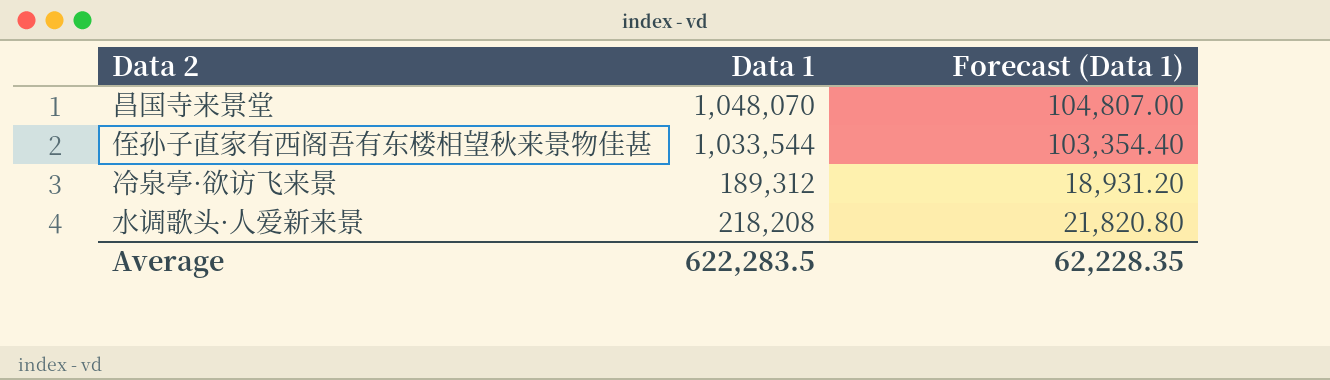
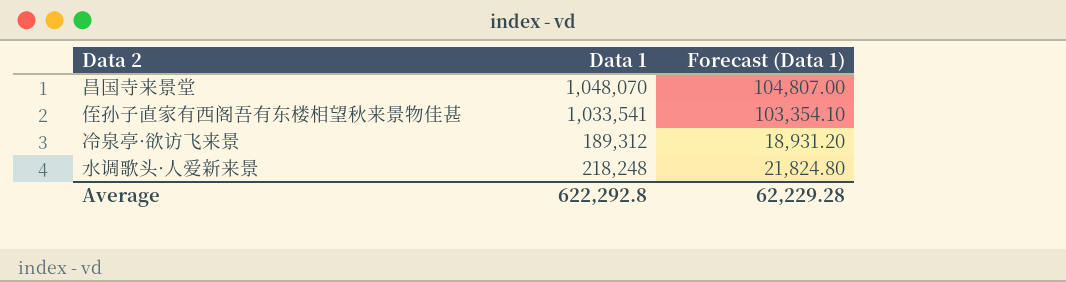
侄孙子直家有西阁吾有东楼相望秋来景物佳甚 | Data 1: 1,033,544 -> 1,033,541
侄孙子直家有西阁吾有东楼相望秋来景物佳甚 | Forecast (Data 1): 103,354.40 -> 103,354.10
水调歌头·人爱新来景 | Data 1: 218,208 -> 218,248
水调歌头·人爱新来景 | Forecast (Data 1): 21,820.80 -> 21,824.80
Average | Data 1: 622,283.5 -> 622,292.8
Average | Forecast (Data 1): 62,228.35 -> 62,229.28

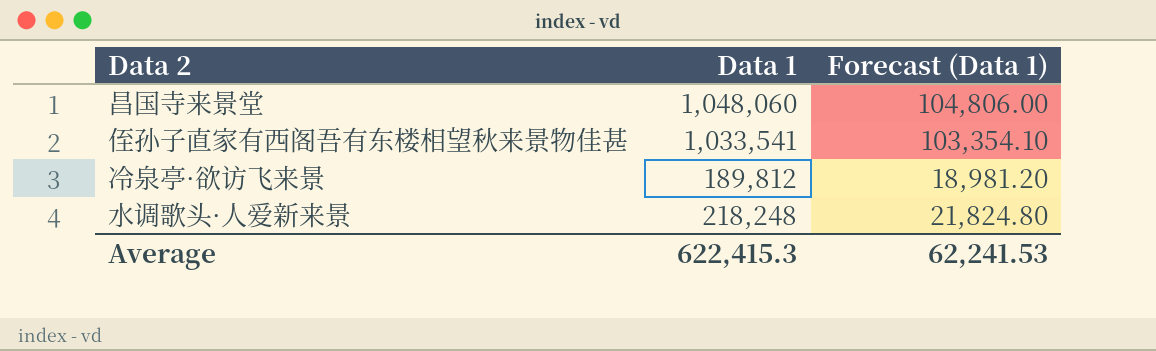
昌国寺来景堂 | Data 1: 1,048,070 -> 1,048,060
昌国寺来景堂 | Forecast (Data 1): 104,807.00 -> 104,806.00
冷泉亭·欲访飞来景 | Data 1: 189,312 -> 189,812
冷泉亭·欲访飞来景 | Forecast (Data 1): 18,931.20 -> 18,981.20
Average | Data 1: 622,292.8 -> 622,415.3
Average | Forecast (Data 1): 62,229.28 -> 62,241.53

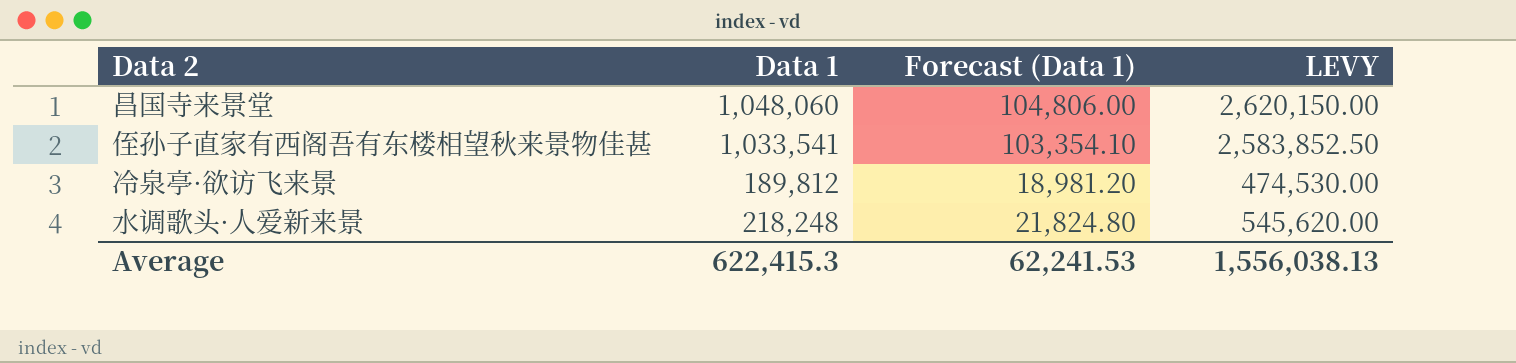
column LEVY | formula: none -> [Data 1] * 2.5

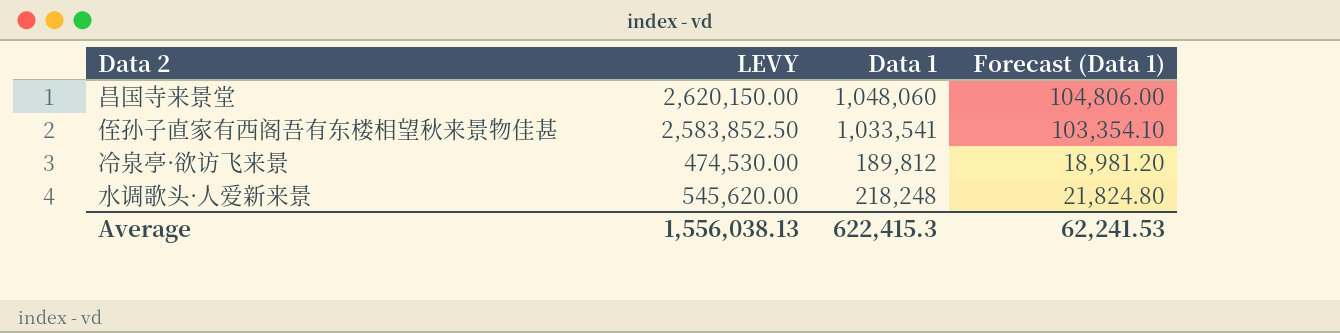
column LEVY | position: 4 -> 2

